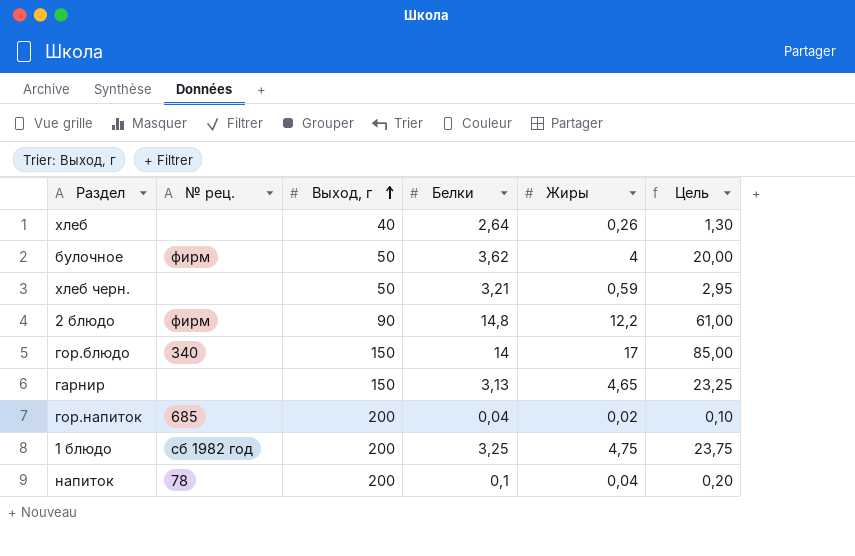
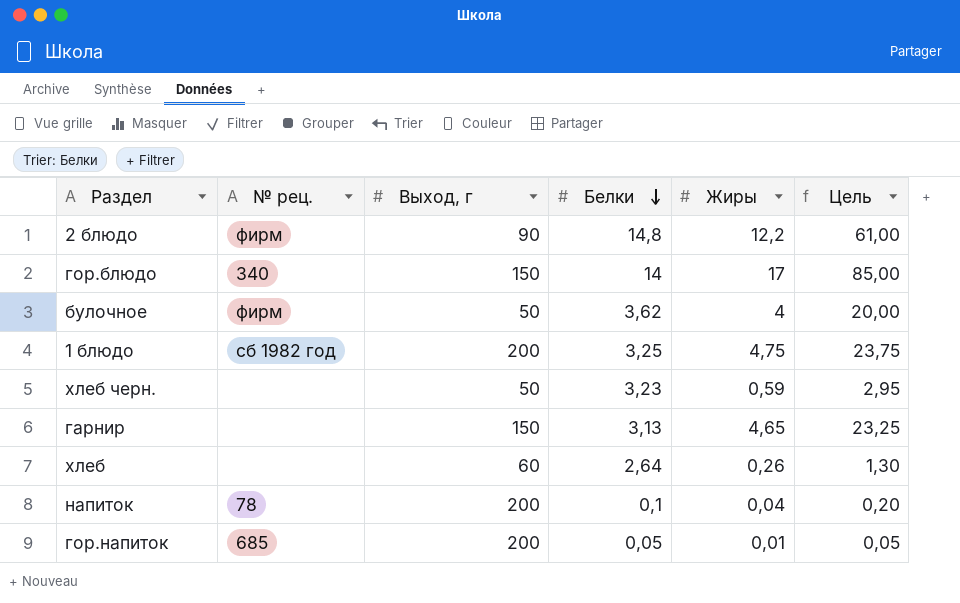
row order: Выход, г ascending -> Белки descending
хлеб черн. | Белки: 3,21 -> 3,23
хлеб | Выход, г: 40 -> 60
гор.напиток | Белки: 0,04 -> 0,05
гор.напиток | Жиры: 0,02 -> 0,01
гор.напиток | Цель: 0,10 -> 0,05

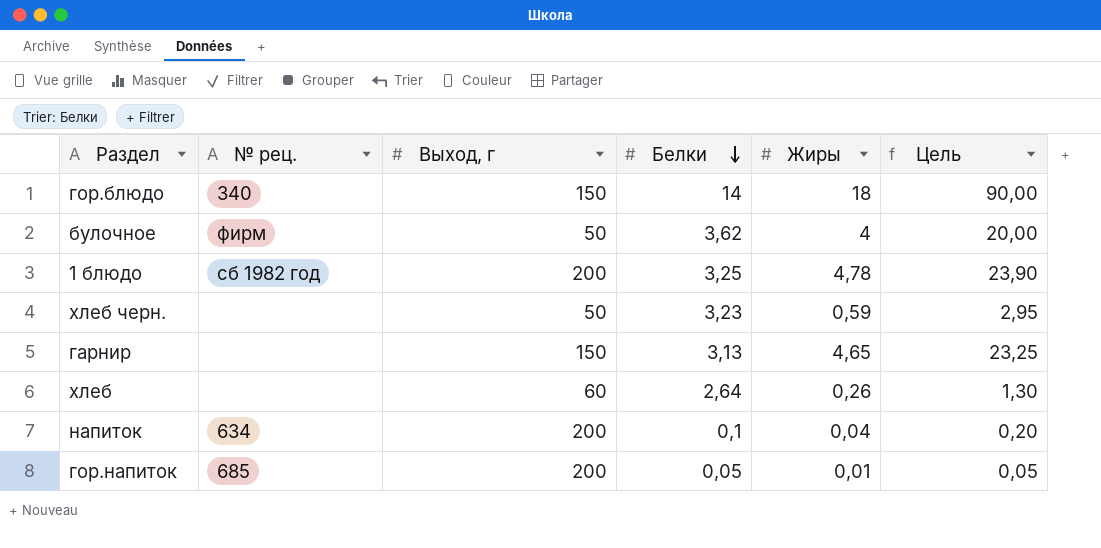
row 2 блюдо: фирм | 90 | 14,8 | 12,2 | 61,00 -> none
гор.блюдо | Жиры: 17 -> 18
гор.блюдо | Цель: 85,00 -> 90,00
1 блюдо | Жиры: 4,75 -> 4,78
1 блюдо | Цель: 23,75 -> 23,90
напиток | № рец.: 78 -> 634

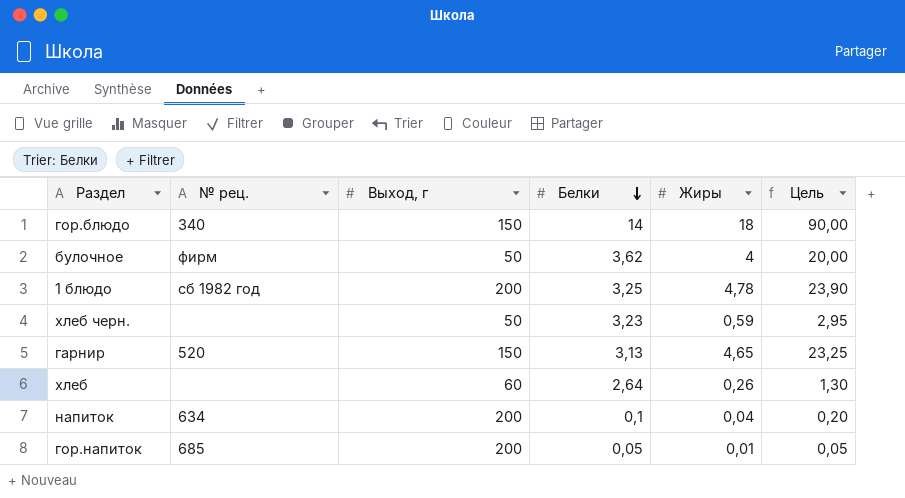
гарнир | № рец.: none -> 520

